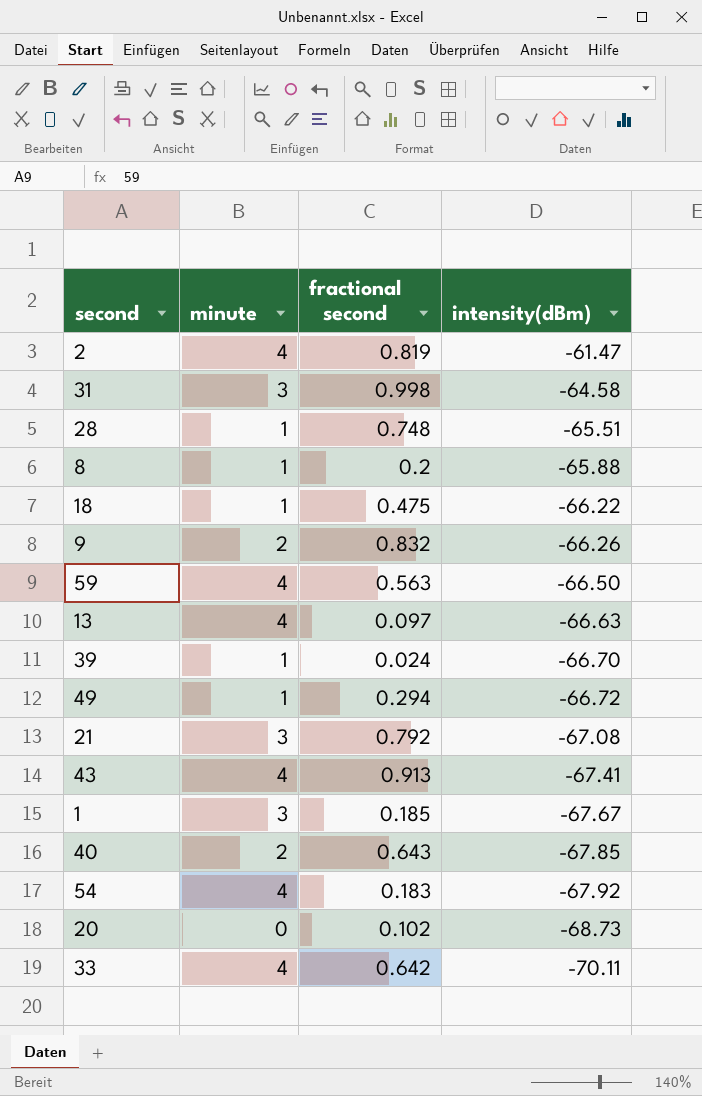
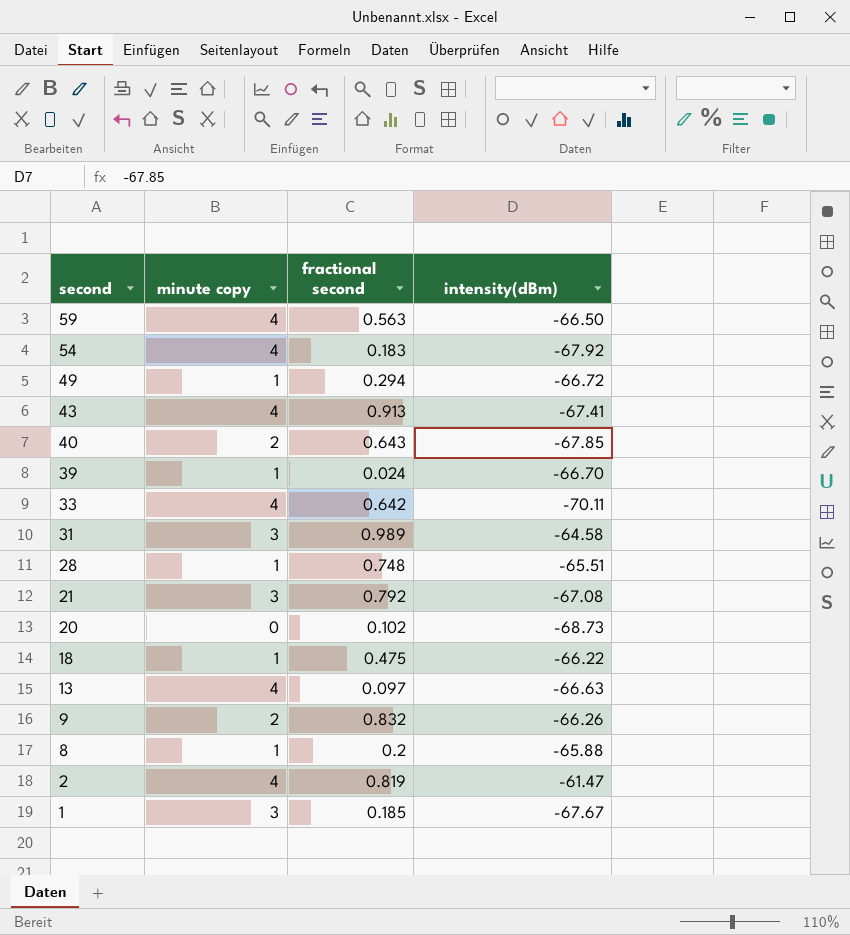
row order: intensity(dBm) descending -> second descending
column name: minute -> minute copy
31 | fractional second: 0.998 -> 0.989

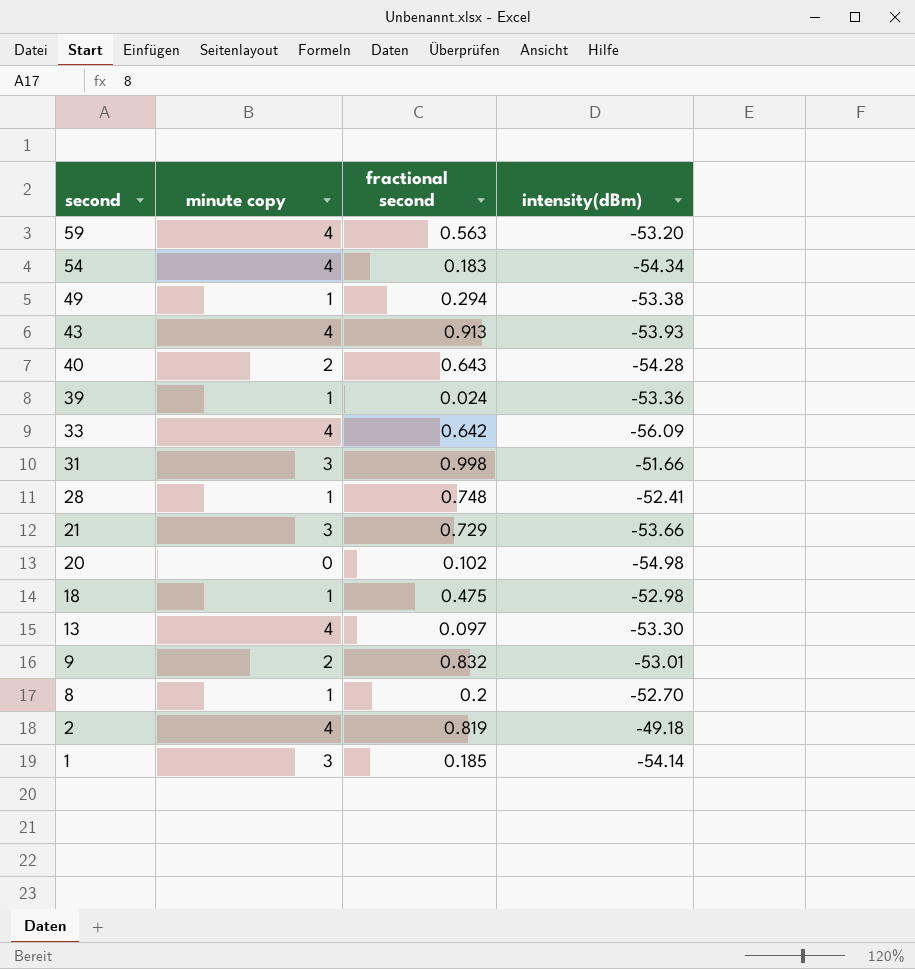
59 | intensity(dBm): -66.50 -> -53.20
54 | intensity(dBm): -67.92 -> -54.34
49 | intensity(dBm): -66.72 -> -53.38
43 | intensity(dBm): -67.41 -> -53.93
40 | intensity(dBm): -67.85 -> -54.28
39 | intensity(dBm): -66.70 -> -53.36
33 | intensity(dBm): -70.11 -> -56.09
31 | fractional second: 0.989 -> 0.998
31 | intensity(dBm): -64.58 -> -51.66
28 | intensity(dBm): -65.51 -> -52.41
21 | fractional second: 0.792 -> 0.729
21 | intensity(dBm): -67.08 -> -53.66
20 | intensity(dBm): -68.73 -> -54.98
18 | intensity(dBm): -66.22 -> -52.98
13 | intensity(dBm): -66.63 -> -53.30
9 | intensity(dBm): -66.26 -> -53.01
8 | intensity(dBm): -65.88 -> -52.70
2 | intensity(dBm): -61.47 -> -49.18
1 | intensity(dBm): -67.67 -> -54.14

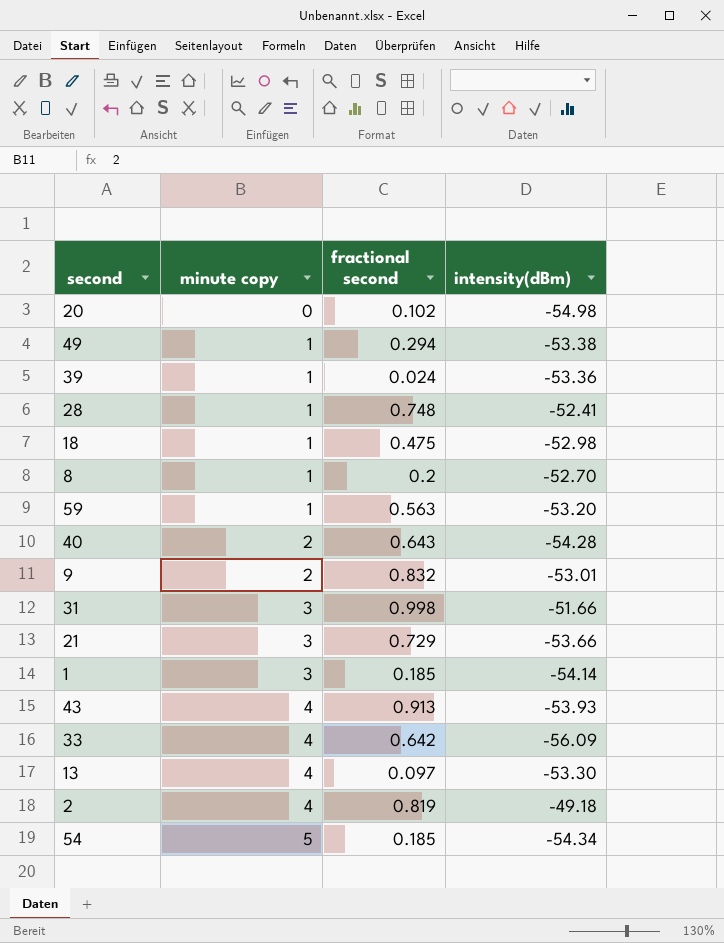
row order: second descending -> minute copy ascending
59 | minute copy: 4 -> 1
54 | minute copy: 4 -> 5
54 | fractional second: 0.183 -> 0.185

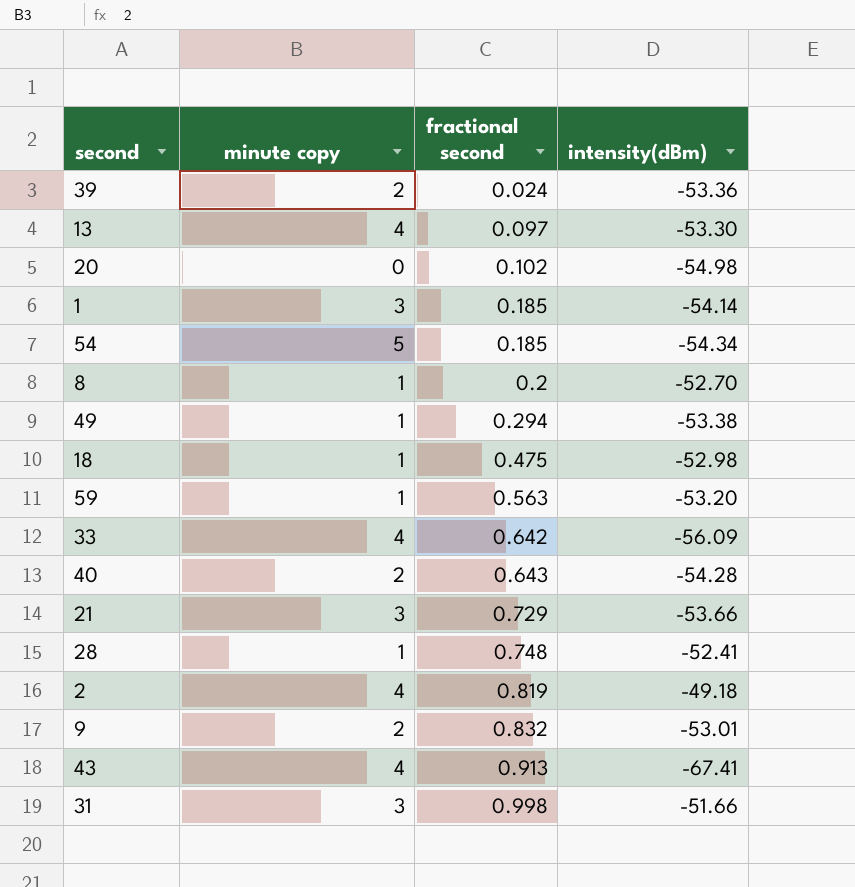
row order: minute copy ascending -> fractional second ascending
39 | minute copy: 1 -> 2
43 | intensity(dBm): -53.93 -> -67.41

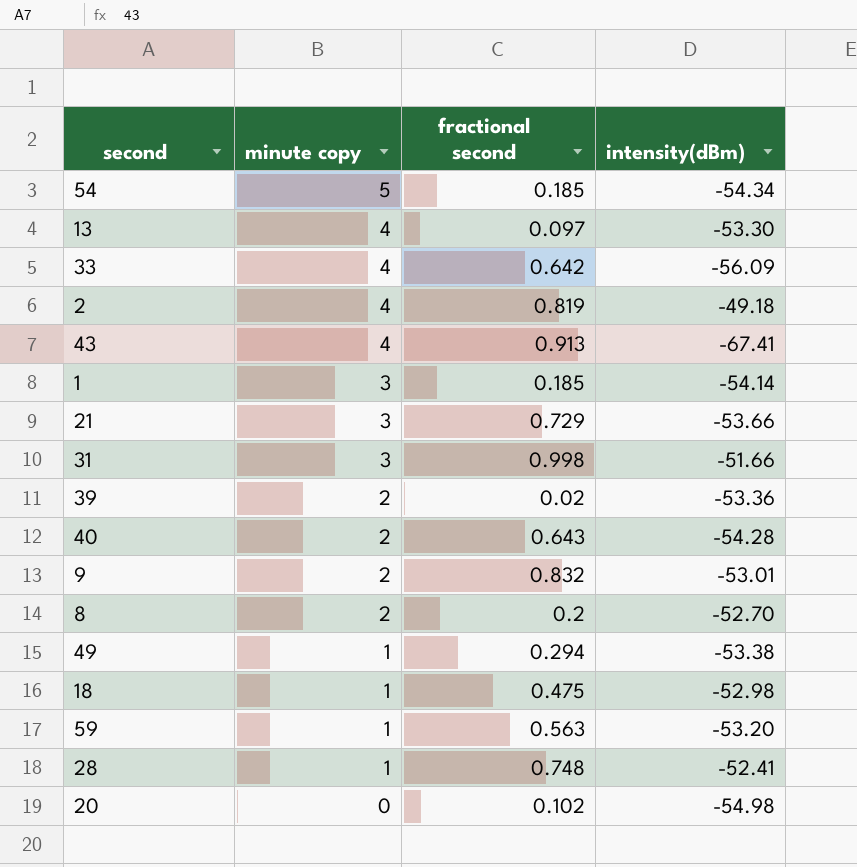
row order: fractional second ascending -> minute copy descending
39 | fractional second: 0.024 -> 0.02
8 | minute copy: 1 -> 2

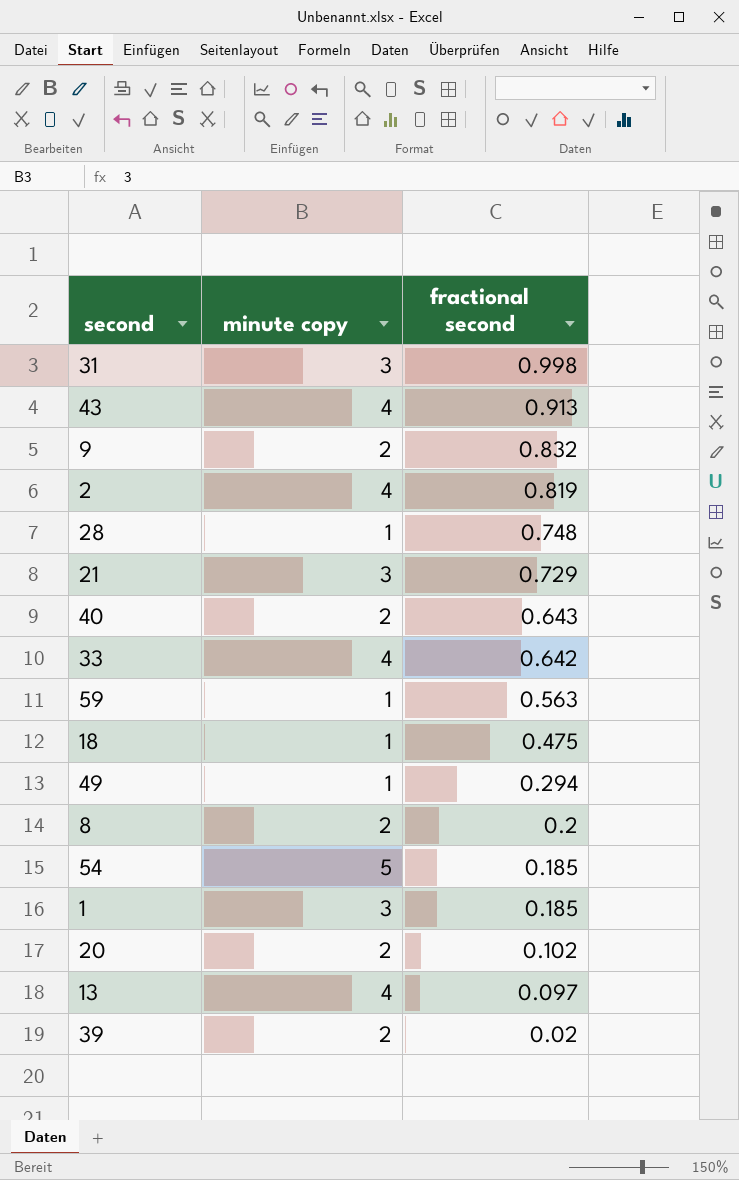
row order: minute copy descending -> fractional second descending
column intensity(dBm) | position: 4 -> none
20 | minute copy: 0 -> 2

